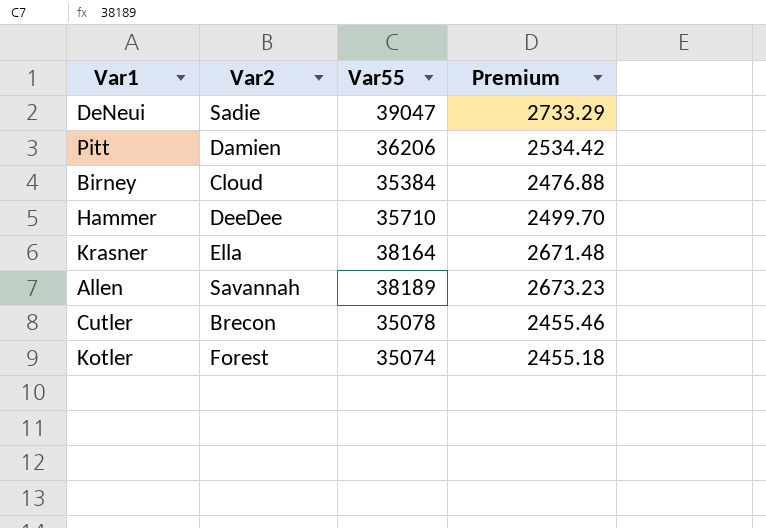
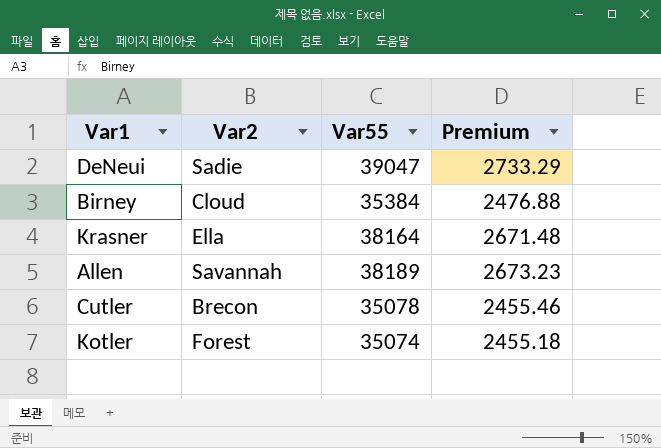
row Pitt: Damien | 36206 | 2534.42 -> none
row Hammer: DeeDee | 35710 | 2499.70 -> none

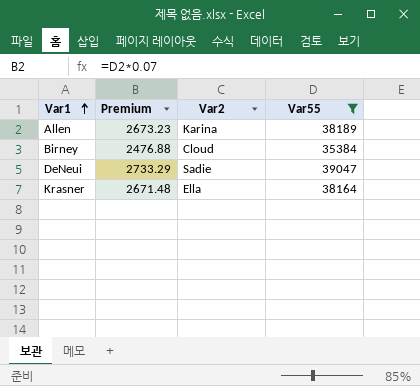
filter: none -> Var55 >= 35384
row order: none -> Var1 ascending
column Premium | position: 4 -> 2
Allen | Var2: Savannah -> Karina

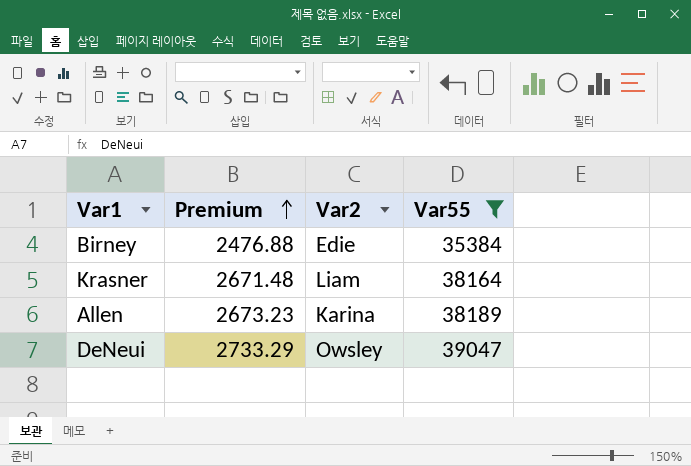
row order: Var1 ascending -> Premium ascending
Birney | Var2: Cloud -> Edie
Krasner | Var2: Ella -> Liam
DeNeui | Var2: Sadie -> Owsley

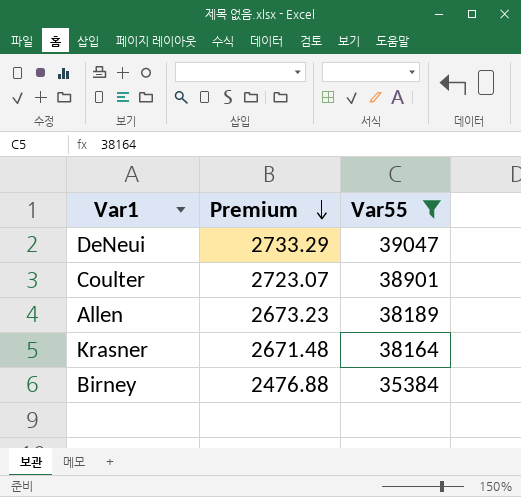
row order: Premium ascending -> Premium descending
column Var2 | position: 3 -> none
row Coulter: none -> 2723.07 | 38901

